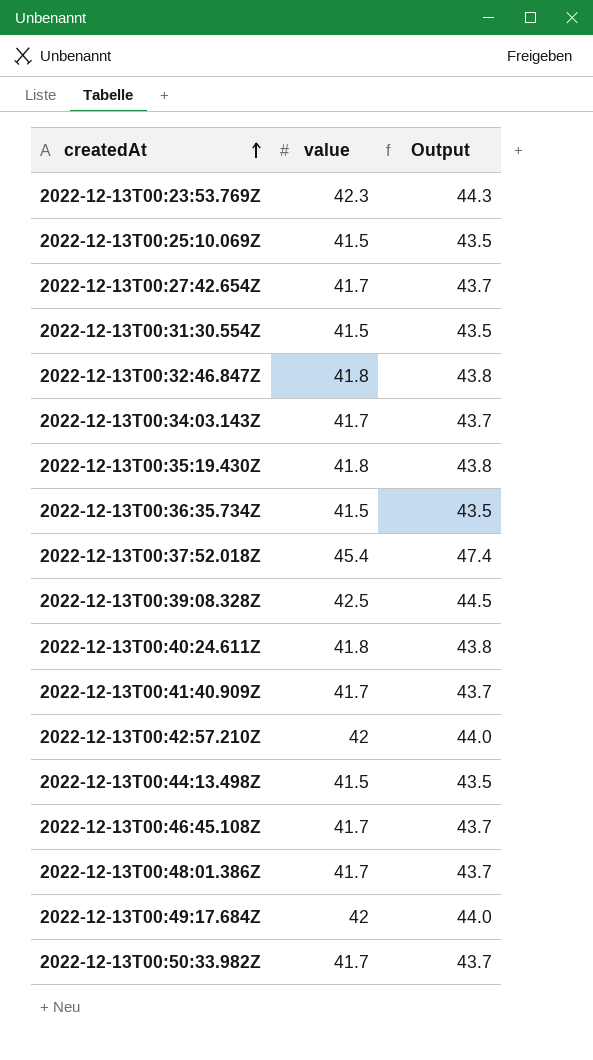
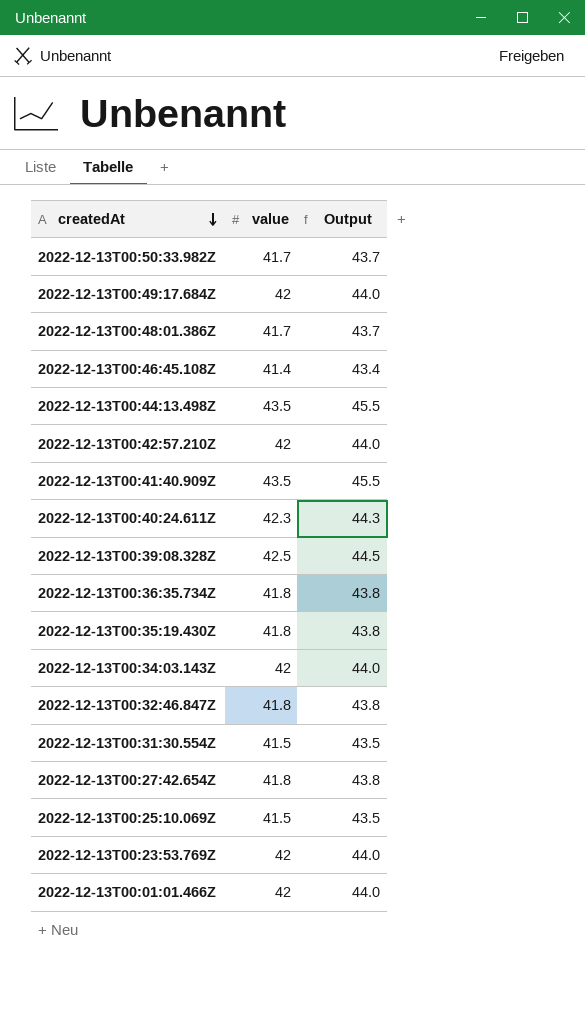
row order: createdAt ascending -> createdAt descending
row 2022-12-13T00:37:52.018Z: 45.4 | 47.4 -> none
2022-12-13T00:46:45.108Z | value: 41.7 -> 41.4
2022-12-13T00:46:45.108Z | Output: 43.7 -> 43.4
2022-12-13T00:44:13.498Z | value: 41.5 -> 43.5
2022-12-13T00:44:13.498Z | Output: 43.5 -> 45.5
2022-12-13T00:41:40.909Z | value: 41.7 -> 43.5
2022-12-13T00:41:40.909Z | Output: 43.7 -> 45.5
2022-12-13T00:40:24.611Z | value: 41.8 -> 42.3
2022-12-13T00:40:24.611Z | Output: 43.8 -> 44.3
2022-12-13T00:36:35.734Z | value: 41.5 -> 41.8
2022-12-13T00:36:35.734Z | Output: 43.5 -> 43.8
2022-12-13T00:34:03.143Z | value: 41.7 -> 42
2022-12-13T00:34:03.143Z | Output: 43.7 -> 44.0
2022-12-13T00:27:42.654Z | value: 41.7 -> 41.8
2022-12-13T00:27:42.654Z | Output: 43.7 -> 43.8
2022-12-13T00:23:53.769Z | value: 42.3 -> 42
2022-12-13T00:23:53.769Z | Output: 44.3 -> 44.0
row 2022-12-13T00:01:01.466Z: none -> 42 | 44.0

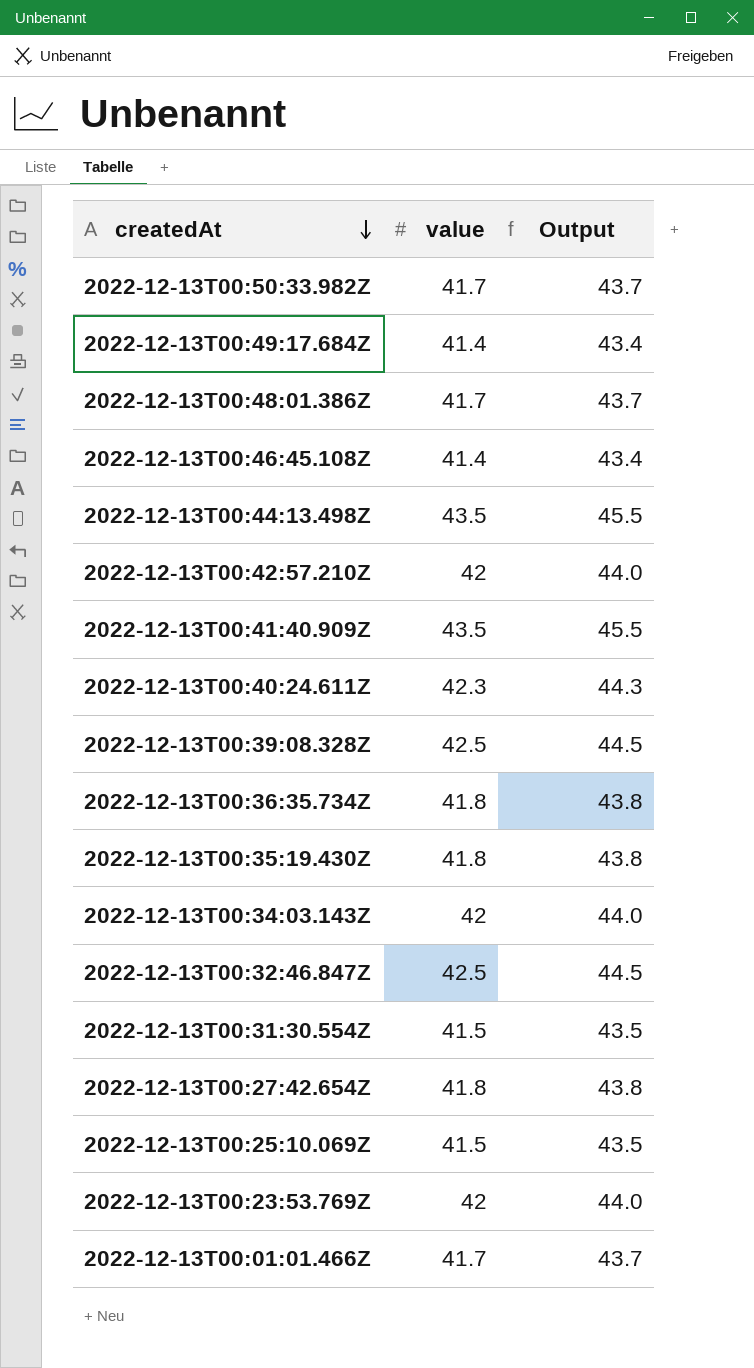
2022-12-13T00:49:17.684Z | value: 42 -> 41.4
2022-12-13T00:49:17.684Z | Output: 44.0 -> 43.4
2022-12-13T00:32:46.847Z | value: 41.8 -> 42.5
2022-12-13T00:32:46.847Z | Output: 43.8 -> 44.5
2022-12-13T00:01:01.466Z | value: 42 -> 41.7
2022-12-13T00:01:01.466Z | Output: 44.0 -> 43.7

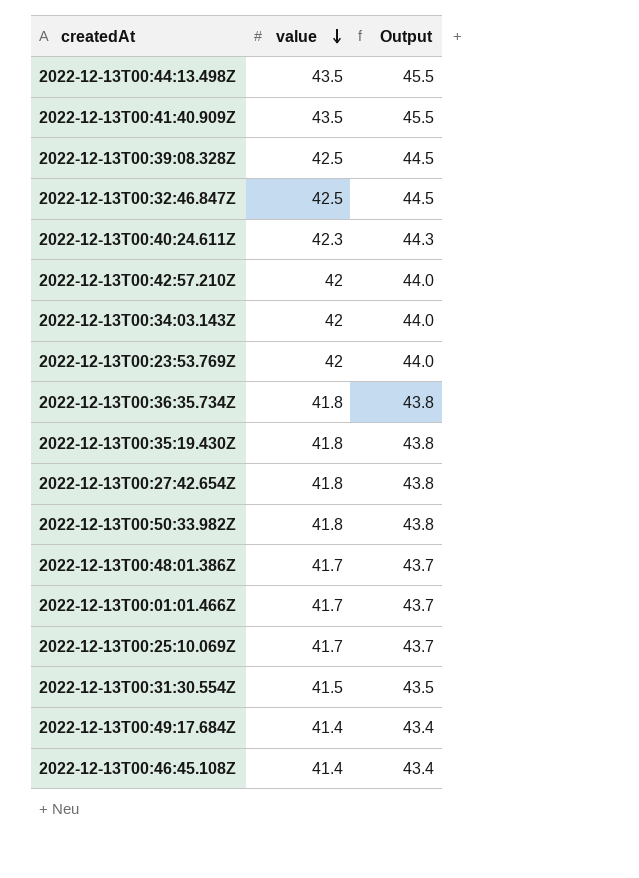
row order: createdAt descending -> value descending
2022-12-13T00:50:33.982Z | value: 41.7 -> 41.8
2022-12-13T00:50:33.982Z | Output: 43.7 -> 43.8
2022-12-13T00:25:10.069Z | value: 41.5 -> 41.7
2022-12-13T00:25:10.069Z | Output: 43.5 -> 43.7

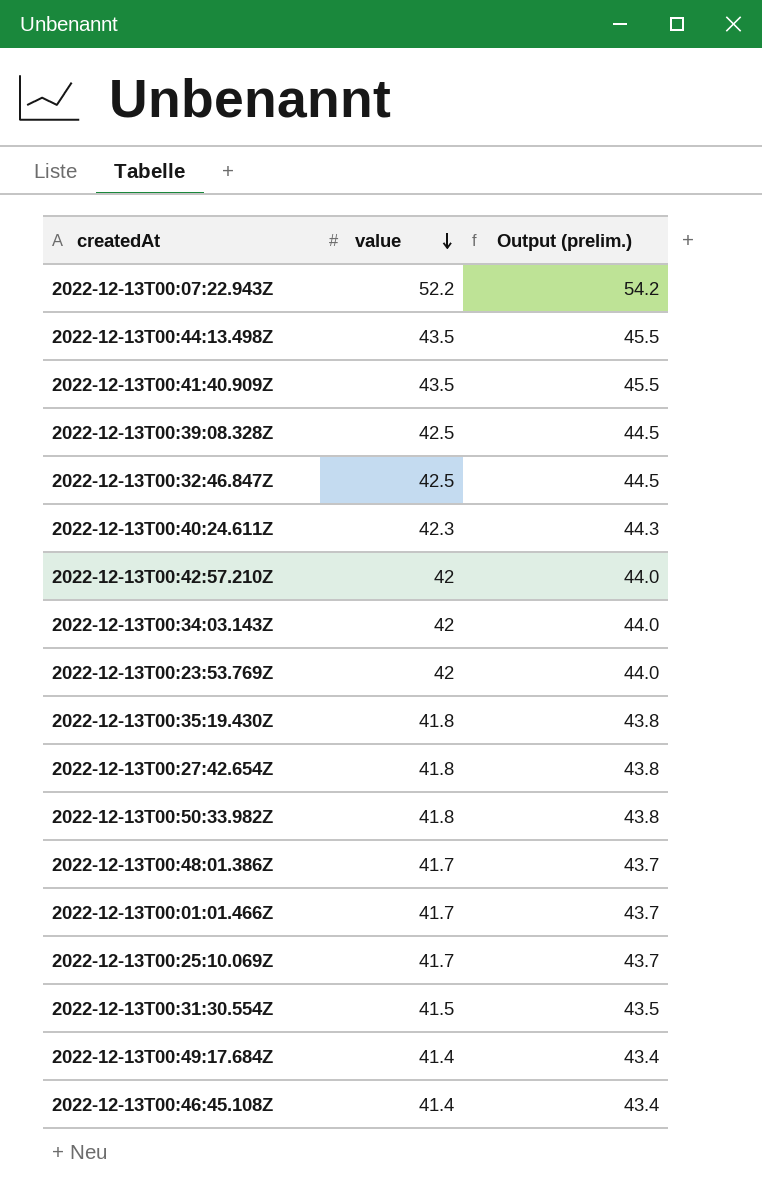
column name: Output -> Output (prelim.)
row 2022-12-13T00:36:35.734Z: 41.8 | 43.8 -> none
row 2022-12-13T00:07:22.943Z: none -> 52.2 | 54.2

